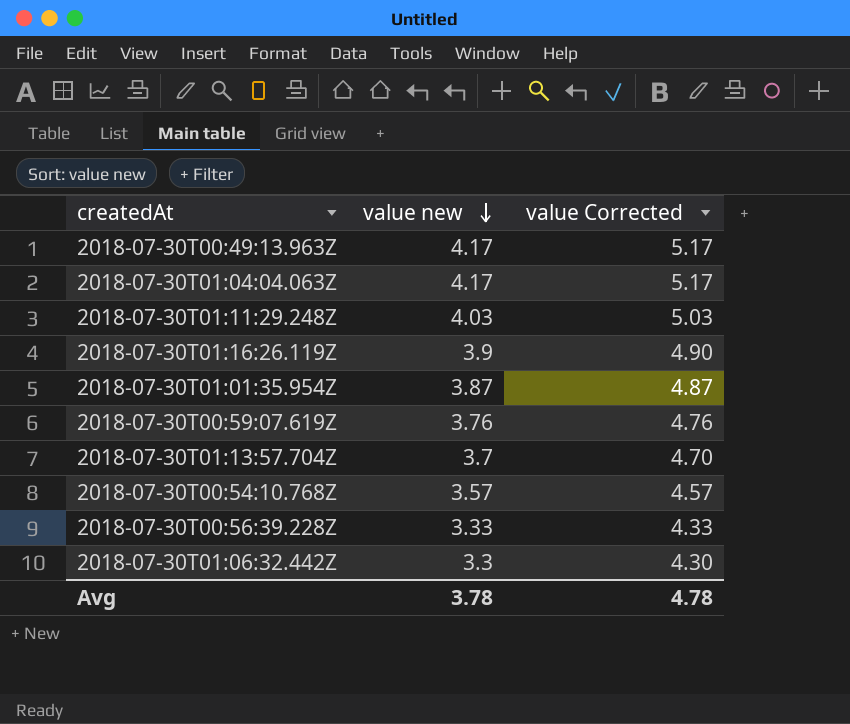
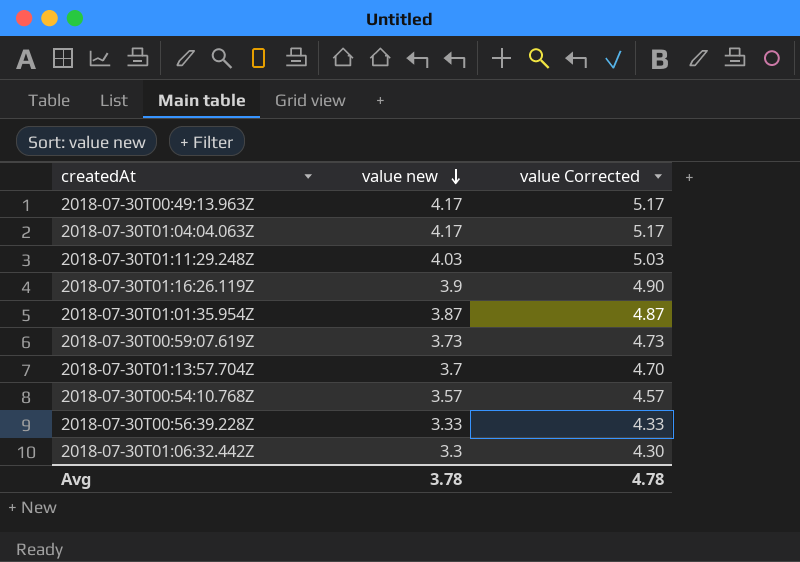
2018-07-30T00:59:07.619Z | value new: 3.76 -> 3.73
2018-07-30T00:59:07.619Z | value Corrected: 4.76 -> 4.73

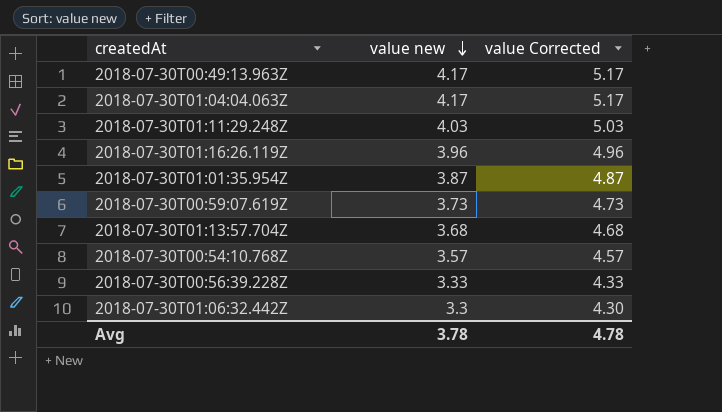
2018-07-30T01:16:26.119Z | value new: 3.9 -> 3.96
2018-07-30T01:16:26.119Z | value Corrected: 4.90 -> 4.96
2018-07-30T01:13:57.704Z | value new: 3.7 -> 3.68
2018-07-30T01:13:57.704Z | value Corrected: 4.70 -> 4.68

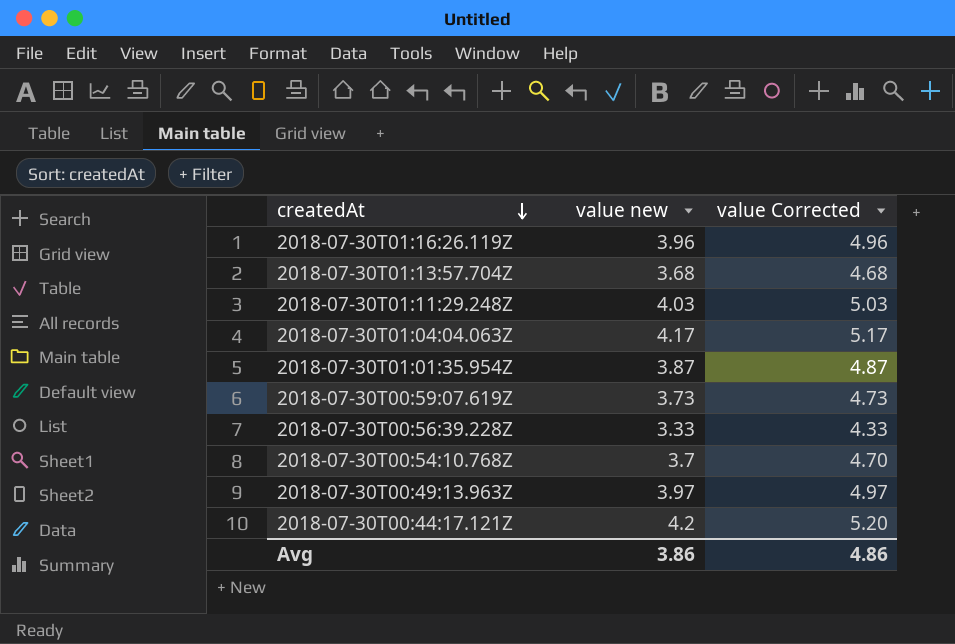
row order: value new descending -> createdAt descending
row 2018-07-30T01:06:32.442Z: 3.3 | 4.30 -> none
2018-07-30T00:54:10.768Z | value new: 3.57 -> 3.7
2018-07-30T00:54:10.768Z | value Corrected: 4.57 -> 4.70
2018-07-30T00:49:13.963Z | value new: 4.17 -> 3.97
2018-07-30T00:49:13.963Z | value Corrected: 5.17 -> 4.97
row 2018-07-30T00:44:17.121Z: none -> 4.2 | 5.20
Avg | value new: 3.78 -> 3.86
Avg | value Corrected: 4.78 -> 4.86

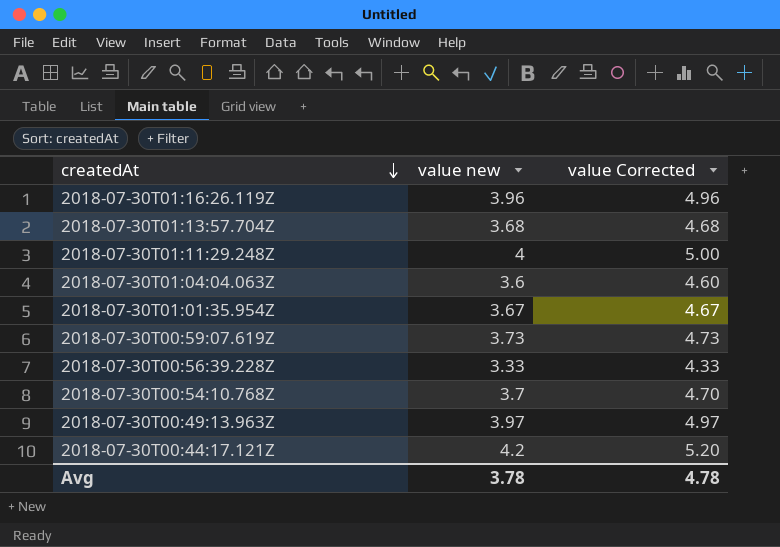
2018-07-30T01:11:29.248Z | value new: 4.03 -> 4
2018-07-30T01:11:29.248Z | value Corrected: 5.03 -> 5.00
2018-07-30T01:04:04.063Z | value new: 4.17 -> 3.6
2018-07-30T01:04:04.063Z | value Corrected: 5.17 -> 4.60
2018-07-30T01:01:35.954Z | value new: 3.87 -> 3.67
2018-07-30T01:01:35.954Z | value Corrected: 4.87 -> 4.67
Avg | value new: 3.86 -> 3.78
Avg | value Corrected: 4.86 -> 4.78

